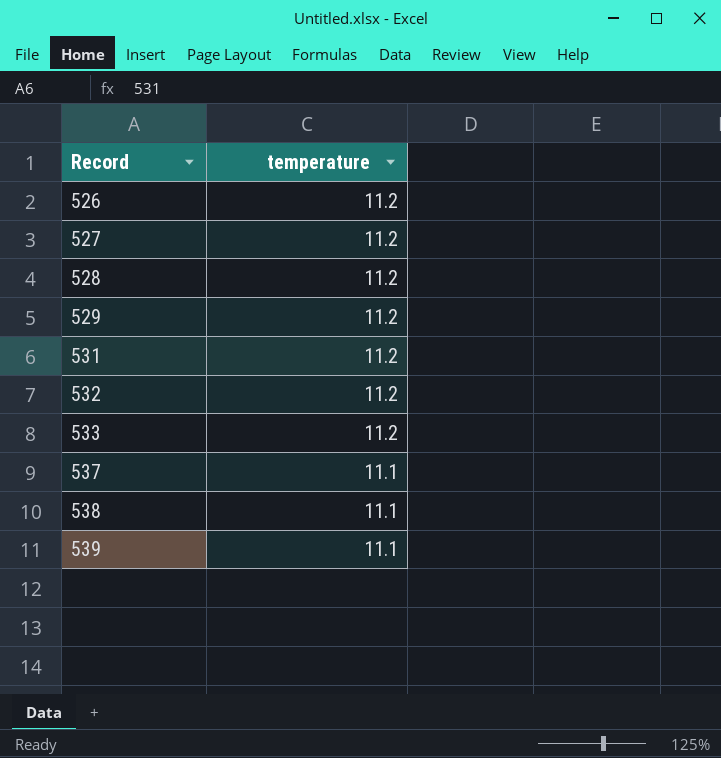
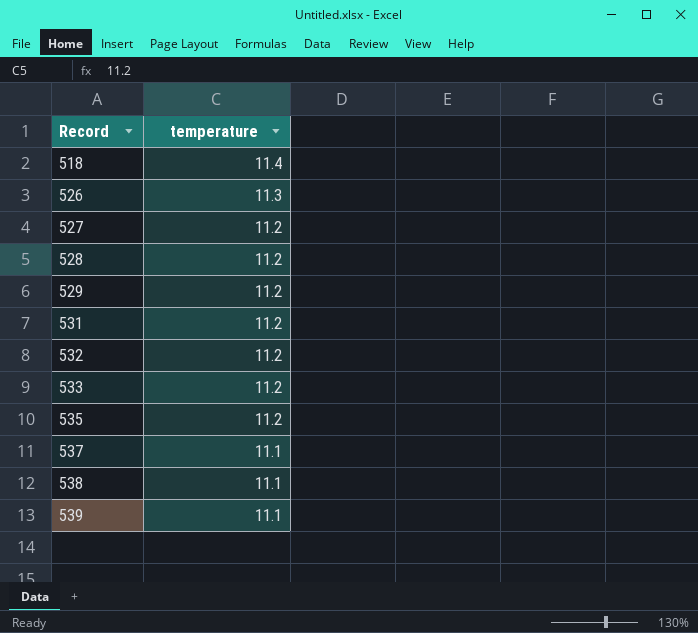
row 518: none -> 11.4
526 | temperature: 11.2 -> 11.3
row 535: none -> 11.2

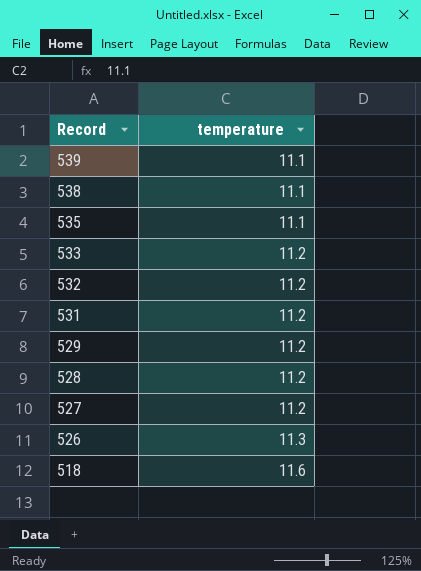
row order: Record ascending -> Record descending
row 537: 11.1 -> none
535 | temperature: 11.2 -> 11.1
518 | temperature: 11.4 -> 11.6

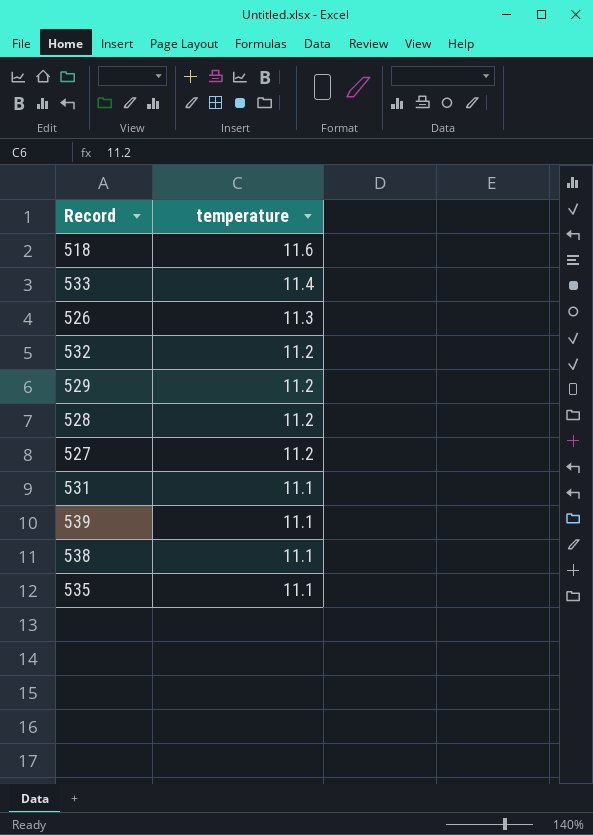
row order: Record descending -> temperature descending
533 | temperature: 11.2 -> 11.4
531 | temperature: 11.2 -> 11.1

